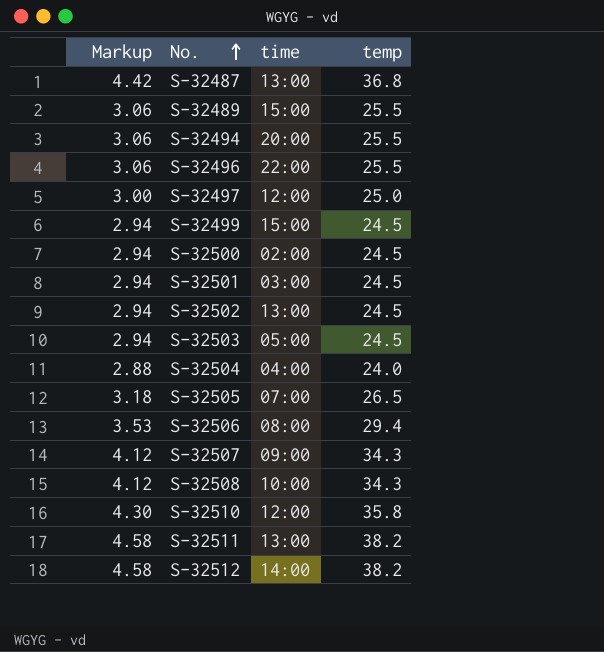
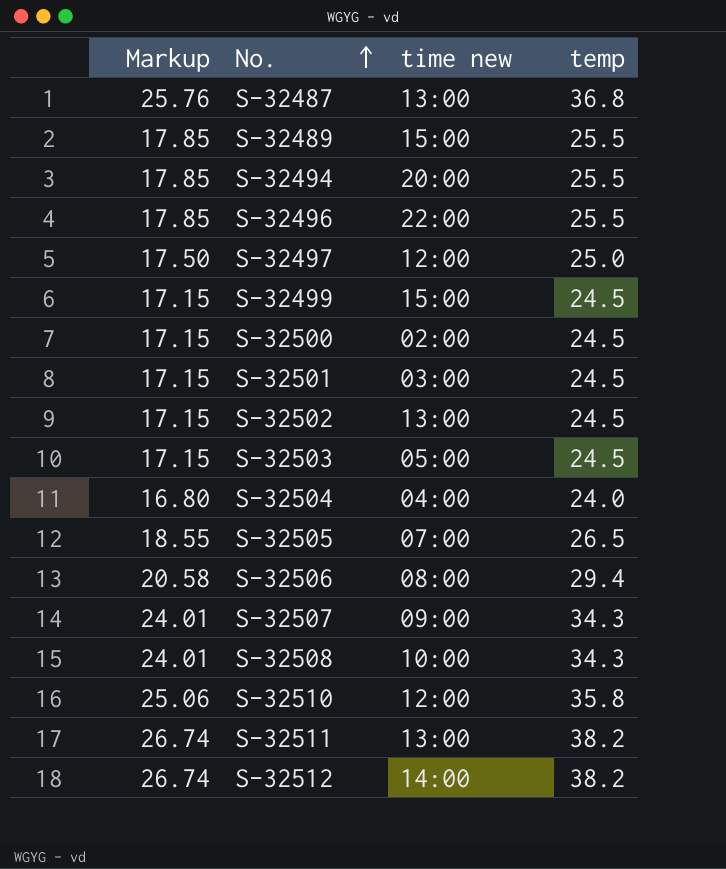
column Markup | formula: [temp] * 0.12 -> [temp] * 0.7
column name: time -> time new

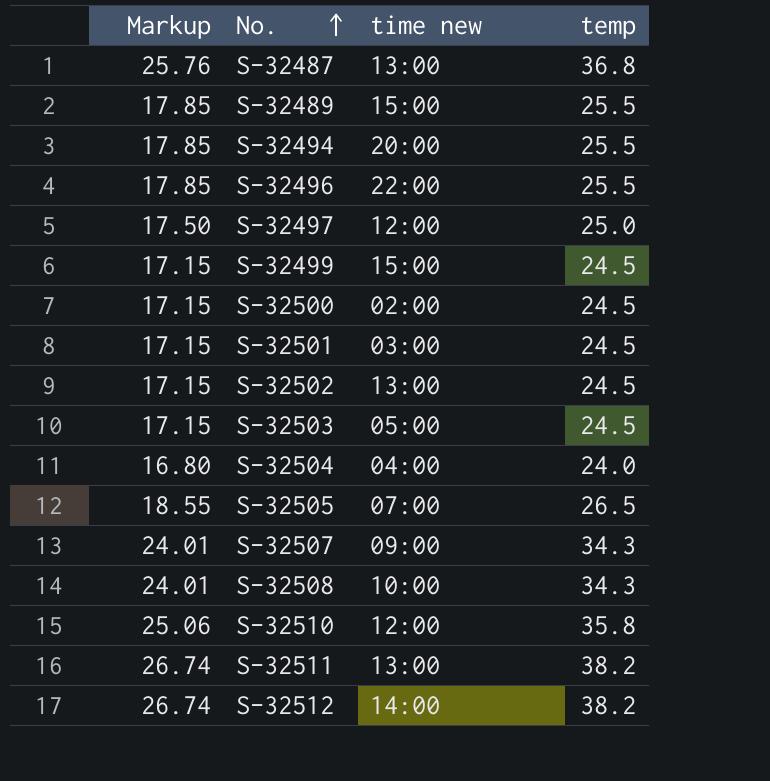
row S-32506: 20.58 | 08:00 | 29.4 -> none

